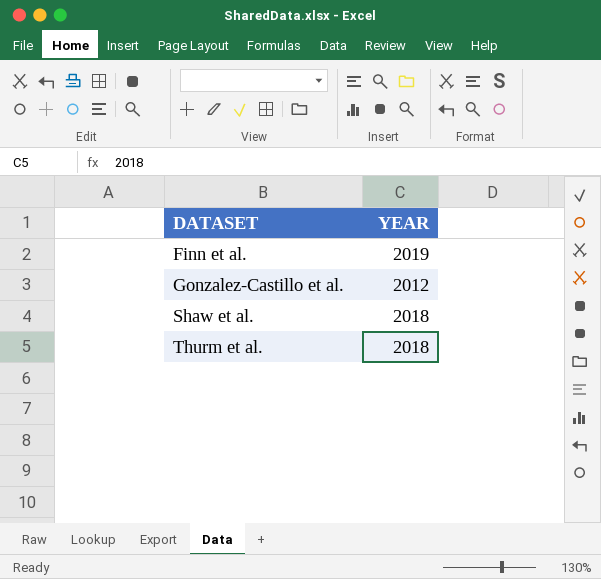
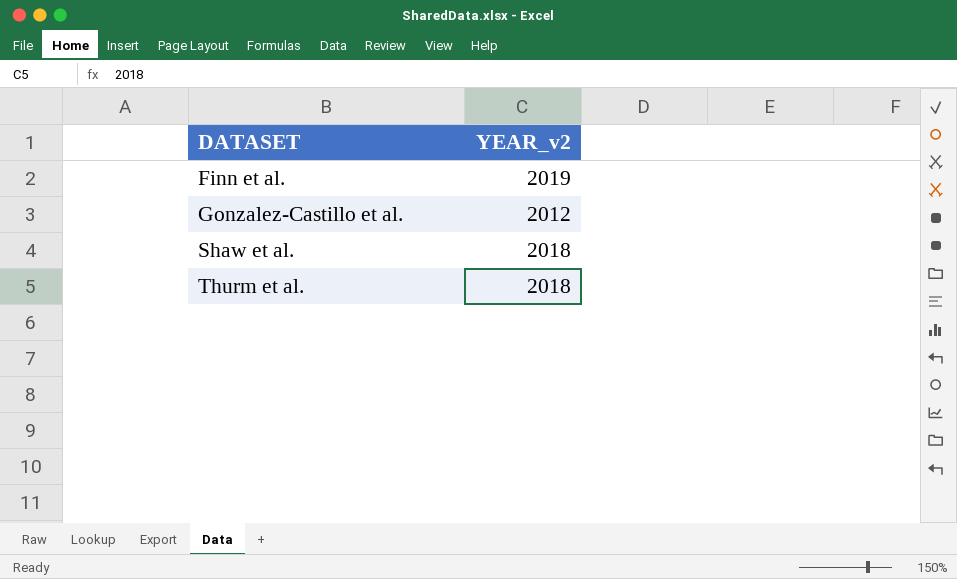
column name: YEAR -> YEAR_v2

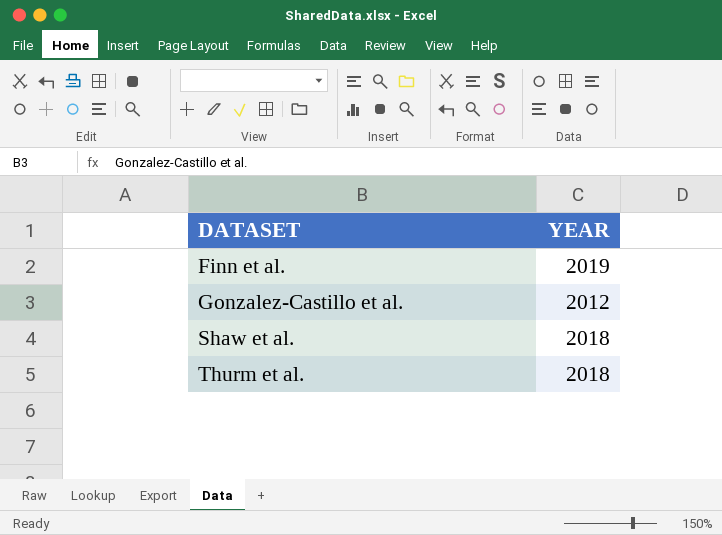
column name: YEAR_v2 -> YEAR

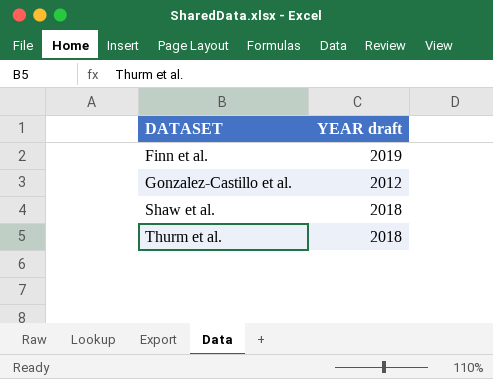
column name: YEAR -> YEAR draft

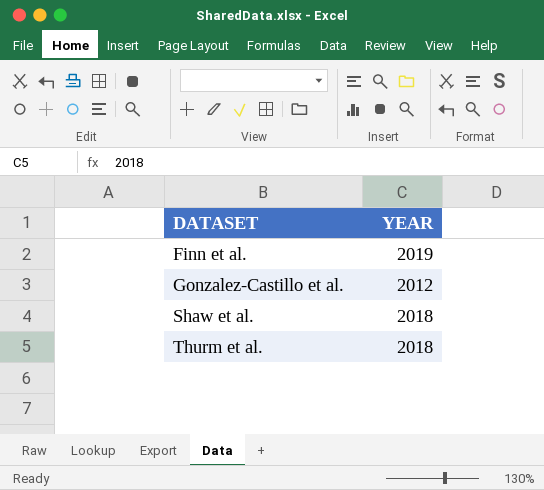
column name: YEAR draft -> YEAR

